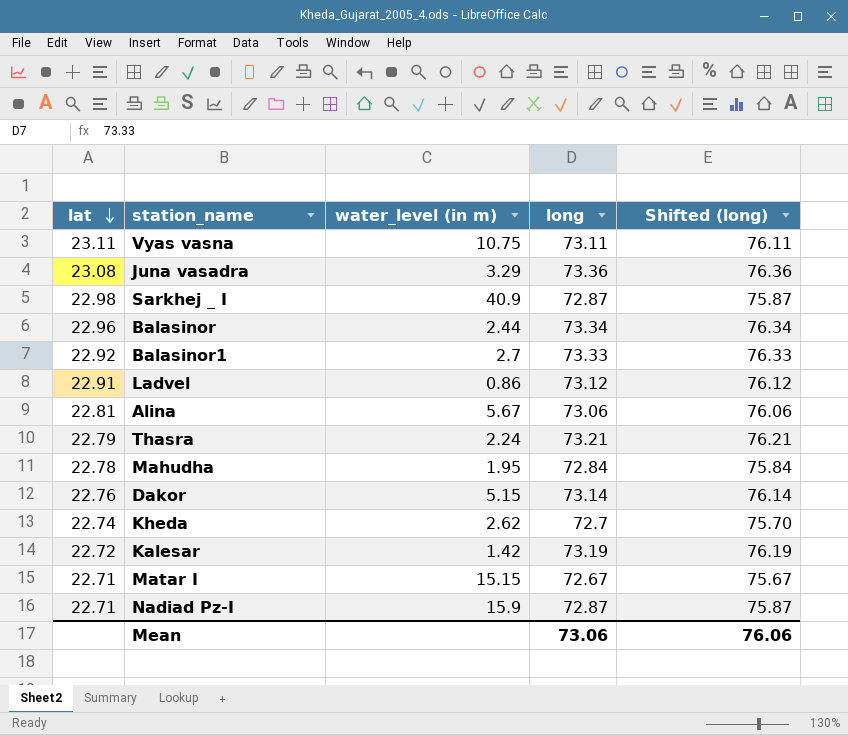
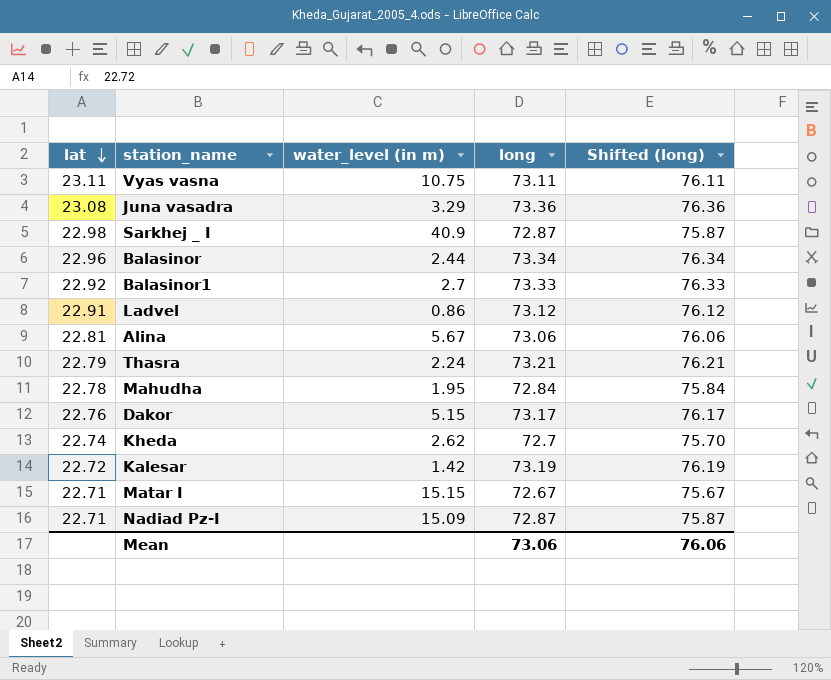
Dakor | long: 73.14 -> 73.17
Dakor | Shifted (long): 76.14 -> 76.17
Nadiad Pz-I | water_level (in m): 15.9 -> 15.09

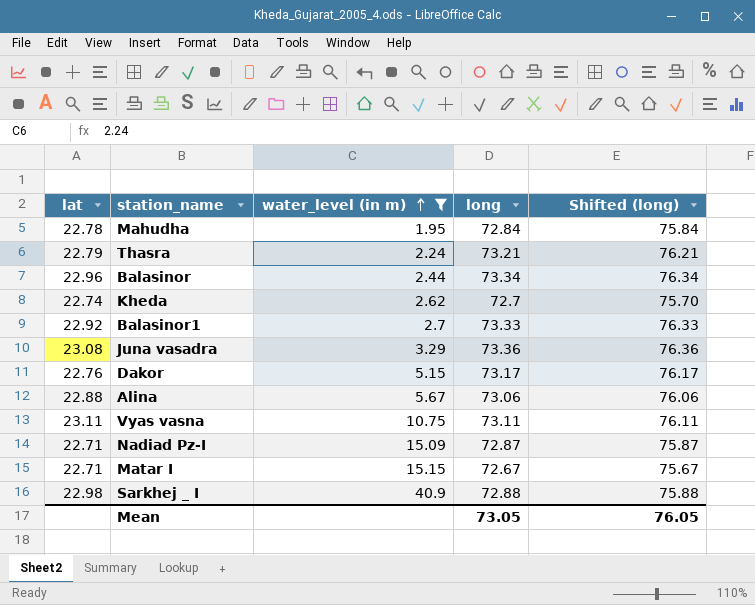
filter: none -> water_level (in m) >= 1.95
row order: lat descending -> water_level (in m) ascending
Alina | lat: 22.81 -> 22.88
Sarkhej _ I | long: 72.87 -> 72.88
Sarkhej _ I | Shifted (long): 75.87 -> 75.88
Mean | long: 73.06 -> 73.05
Mean | Shifted (long): 76.06 -> 76.05

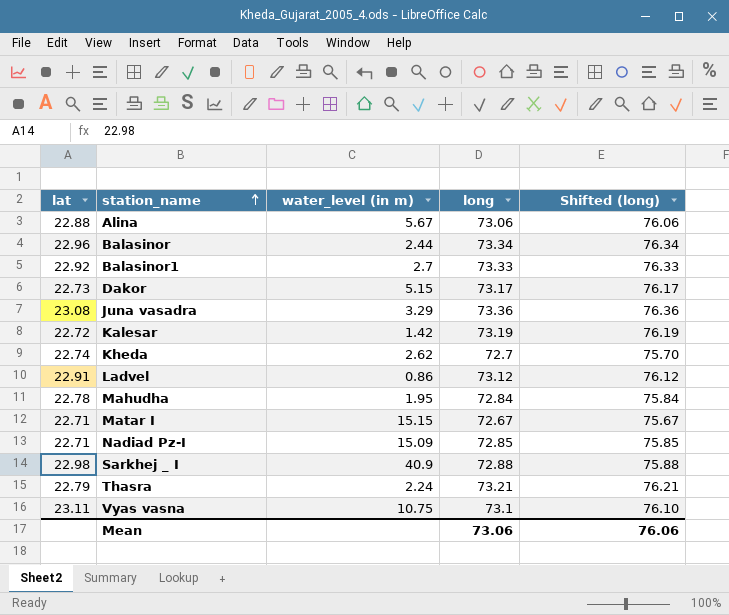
filter: water_level (in m) >= 1.95 -> none
row order: water_level (in m) ascending -> station_name ascending
Dakor | lat: 22.76 -> 22.73
Nadiad Pz-I | long: 72.87 -> 72.85
Nadiad Pz-I | Shifted (long): 75.87 -> 75.85
Vyas vasna | long: 73.11 -> 73.1
Vyas vasna | Shifted (long): 76.11 -> 76.10
Mean | long: 73.05 -> 73.06
Mean | Shifted (long): 76.05 -> 76.06

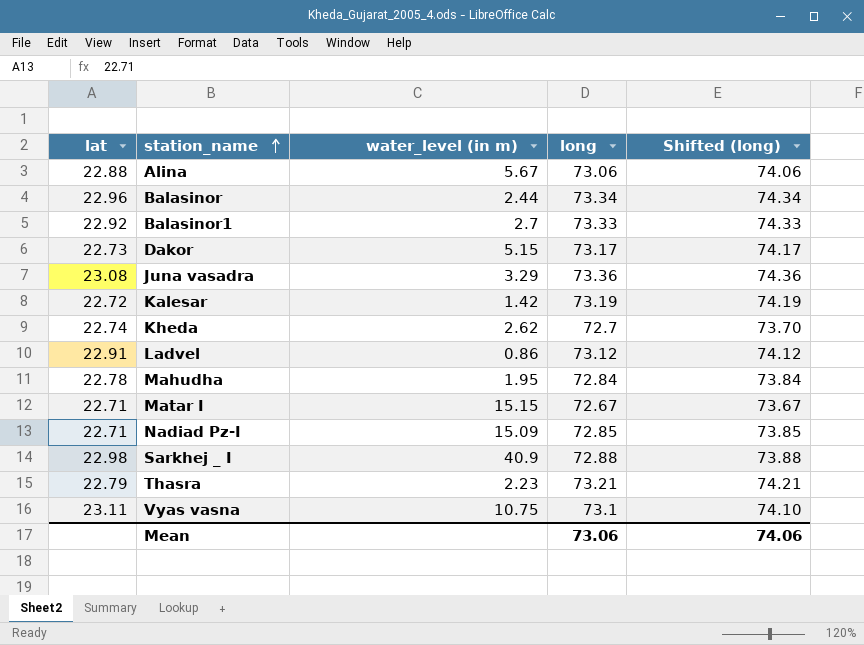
column Shifted (long) | formula: [long] + 3 -> [long] + 1
Thasra | water_level (in m): 2.24 -> 2.23
Mean | Shifted (long): 76.06 -> 74.06

